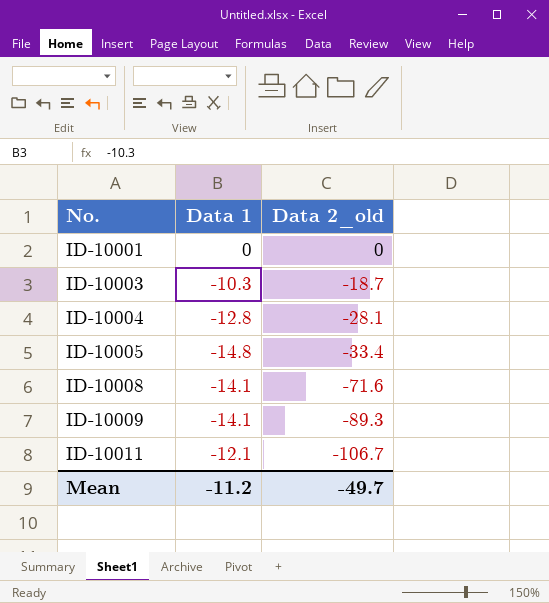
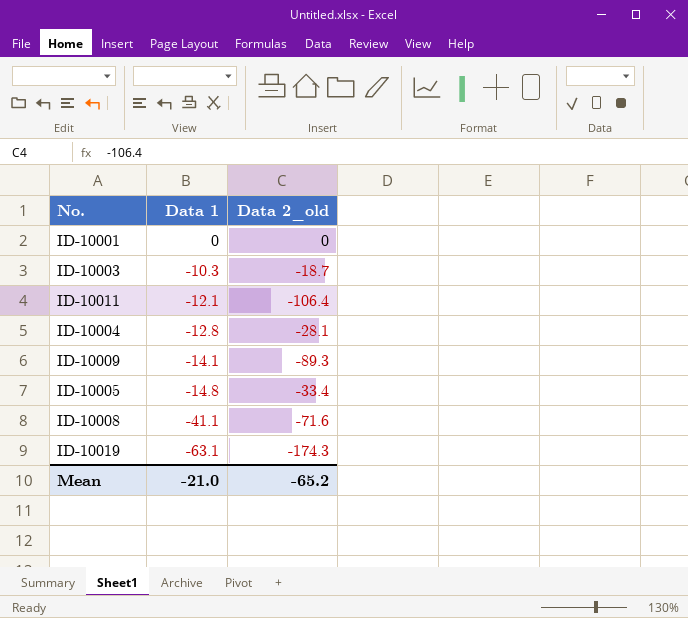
row order: No. ascending -> Data 1 descending
ID-10011 | Data 2_old: -106.7 -> -106.4
ID-10008 | Data 1: -14.1 -> -41.1
row ID-10019: none -> -63.1 | -174.3
Mean | Data 1: -11.2 -> -21.0
Mean | Data 2_old: -49.7 -> -65.2

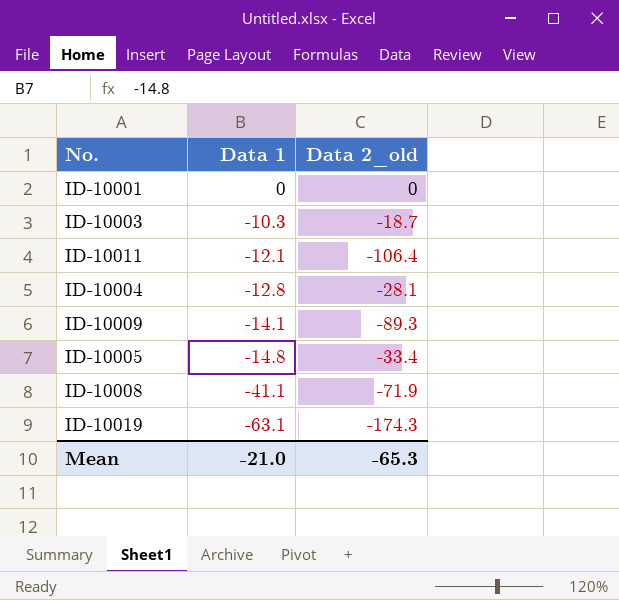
ID-10008 | Data 2_old: -71.6 -> -71.9
Mean | Data 2_old: -65.2 -> -65.3

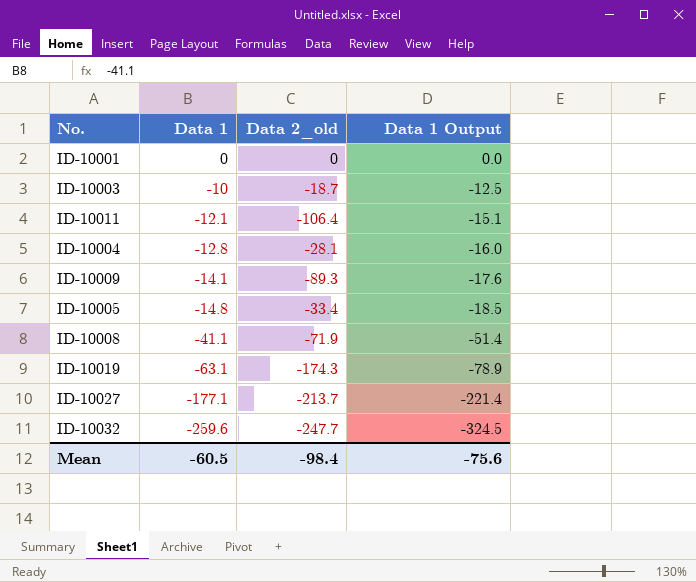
column Data 1 Output | formula: none -> [Data 1] * 1.25
ID-10003 | Data 1: -10.3 -> -10
row ID-10027: none -> -177.1 | -213.7 | -221.4
row ID-10032: none -> -259.6 | -247.7 | -324.5
Mean | Data 1: -21.0 -> -60.5
Mean | Data 2_old: -65.3 -> -98.4

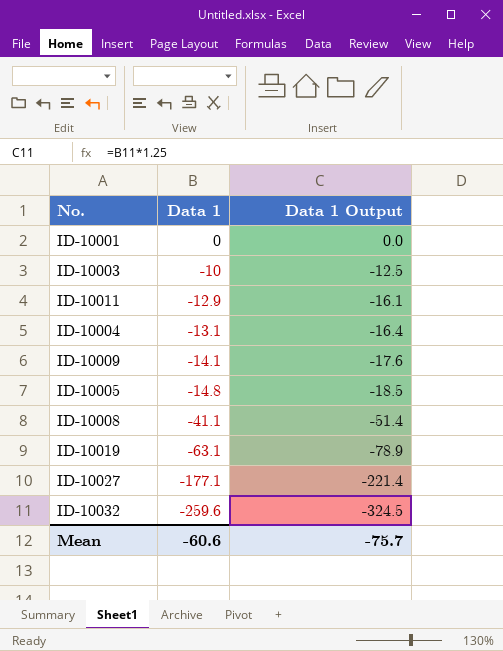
column Data 2_old | position: 3 -> none
ID-10011 | Data 1: -12.1 -> -12.9
ID-10011 | Data 1 Output: -15.1 -> -16.1
ID-10004 | Data 1: -12.8 -> -13.1
ID-10004 | Data 1 Output: -16.0 -> -16.4
Mean | Data 1: -60.5 -> -60.6
Mean | Data 1 Output: -75.6 -> -75.7

